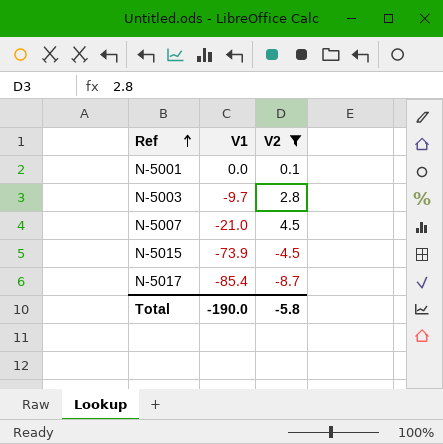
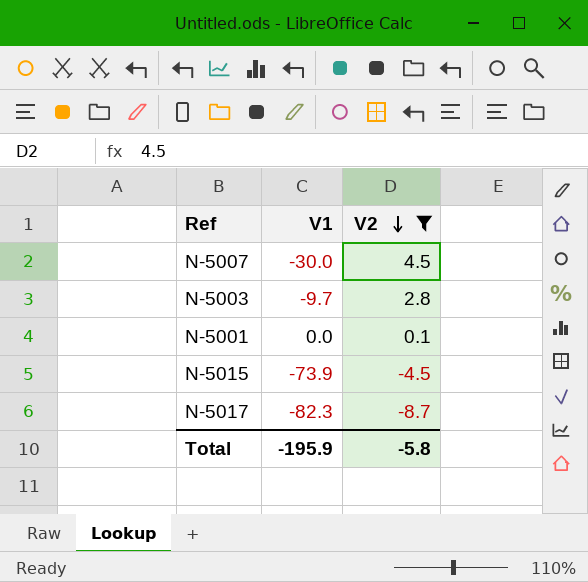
row order: Ref ascending -> V2 descending
N-5007 | V1: -21.0 -> -30.0
N-5017 | V1: -85.4 -> -82.3
Total | V1: -190.0 -> -195.9

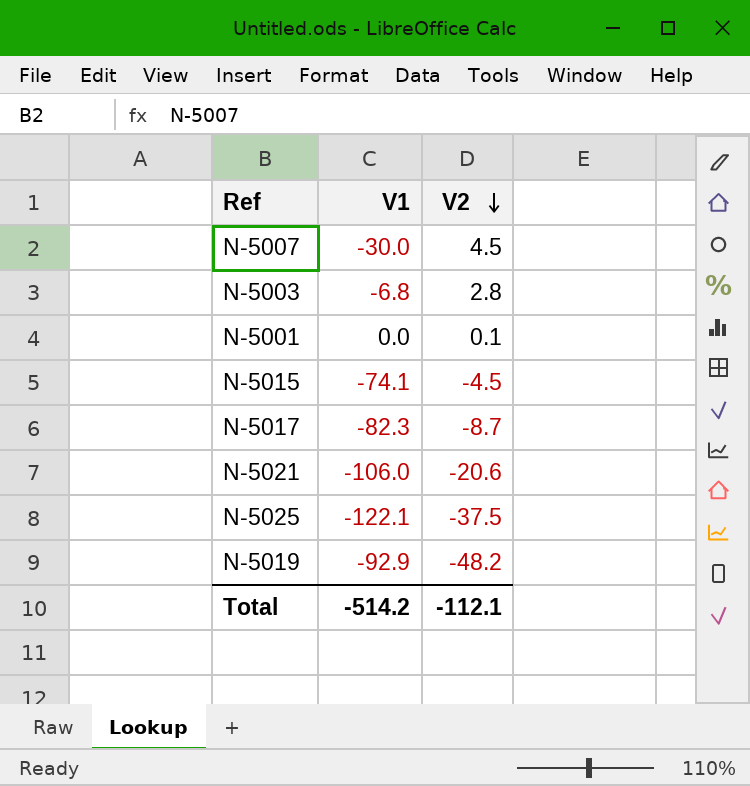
filter: V2 >= -8.7 -> none
N-5003 | V1: -9.7 -> -6.8
N-5015 | V1: -73.9 -> -74.1
Total | V1: -195.9 -> -514.2
Total | V2: -5.8 -> -112.1

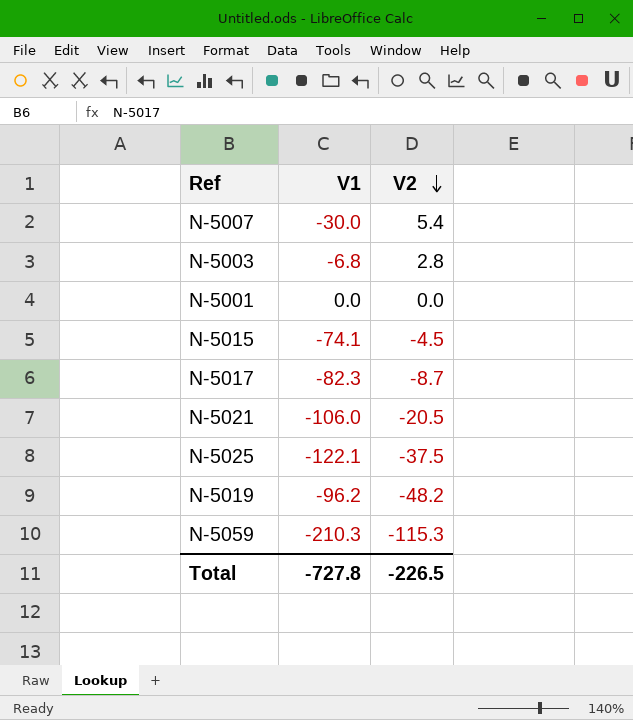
N-5007 | V2: 4.5 -> 5.4
N-5001 | V2: 0.1 -> 0.0
N-5021 | V2: -20.6 -> -20.5
N-5019 | V1: -92.9 -> -96.2
row N-5059: none -> -210.3 | -115.3
Total | V1: -514.2 -> -727.8
Total | V2: -112.1 -> -226.5

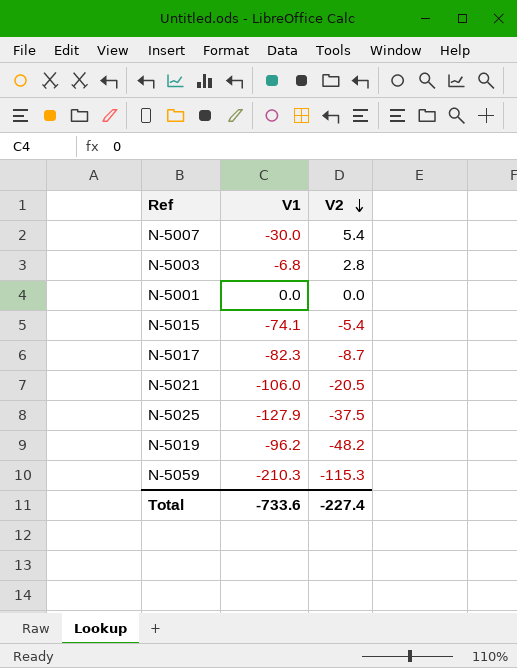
N-5015 | V2: -4.5 -> -5.4
N-5025 | V1: -122.1 -> -127.9
Total | V1: -727.8 -> -733.6
Total | V2: -226.5 -> -227.4

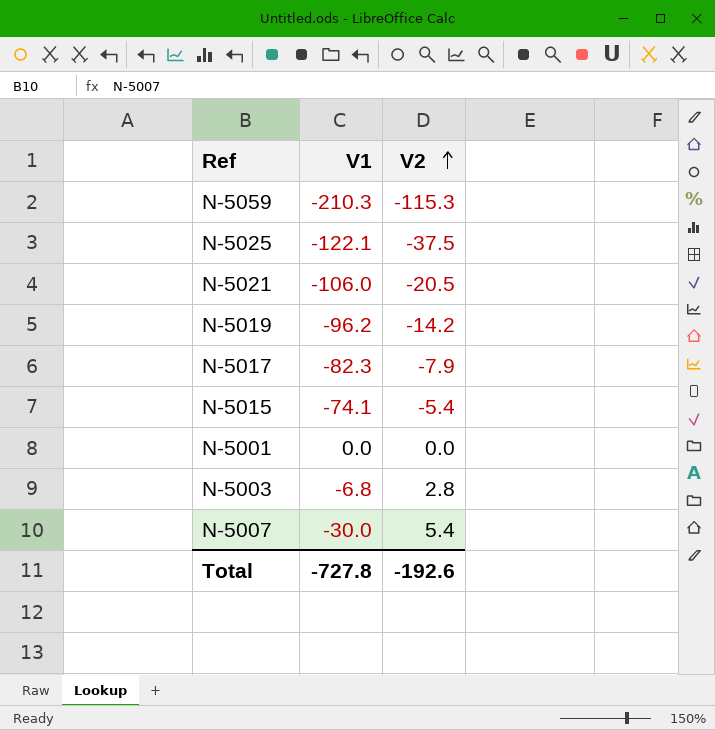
row order: V2 descending -> V2 ascending
N-5025 | V1: -127.9 -> -122.1
N-5019 | V2: -48.2 -> -14.2
N-5017 | V2: -8.7 -> -7.9
Total | V1: -733.6 -> -727.8
Total | V2: -227.4 -> -192.6

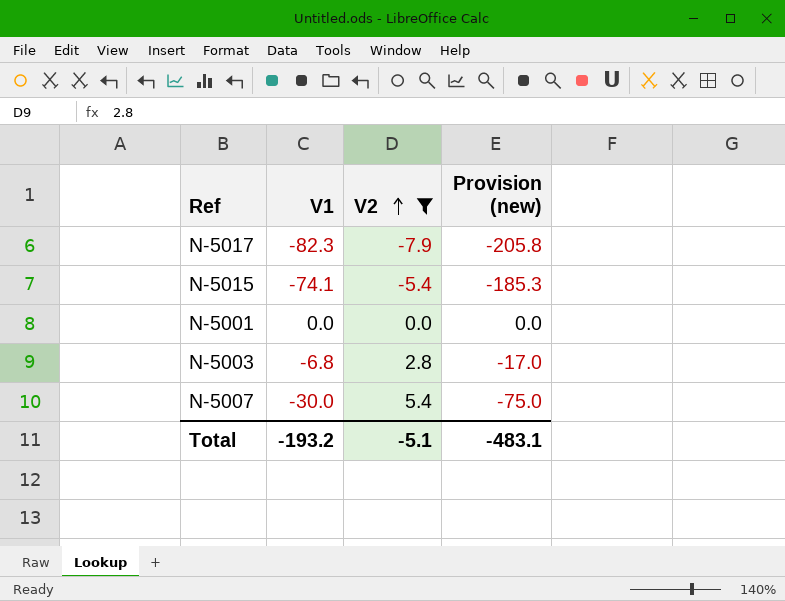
filter: none -> V2 >= -7.9
column Provision (new) | formula: none -> [V1] * 2.5
Total | V1: -727.8 -> -193.2
Total | V2: -192.6 -> -5.1

